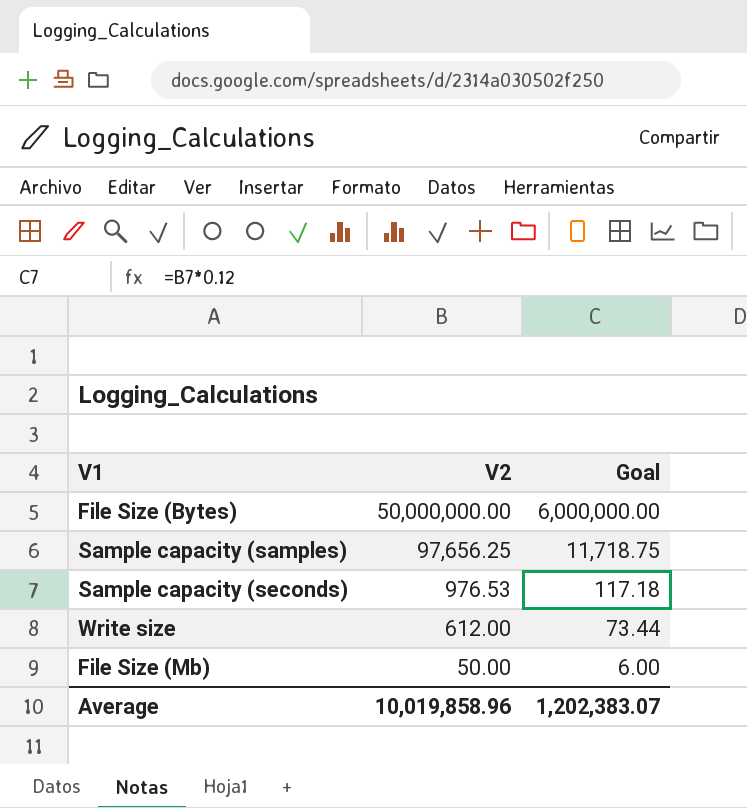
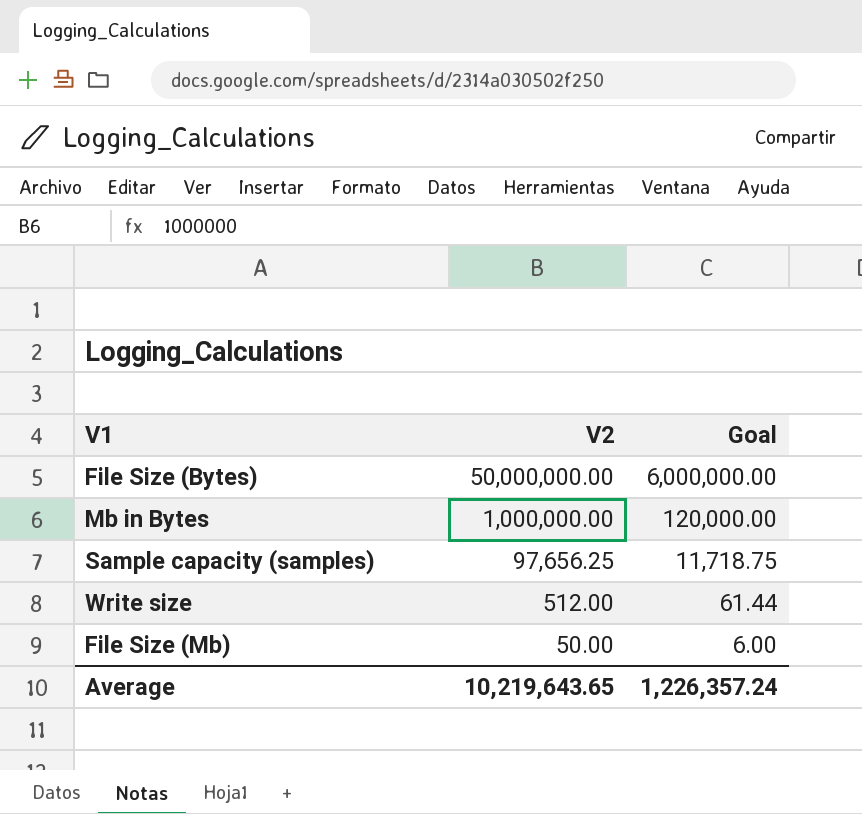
row Sample capacity (seconds): 976.53 | 117.18 -> none
row Mb in Bytes: none -> 1,000,000.00 | 120,000.00
Write size | V2: 612.00 -> 512.00
Write size | Goal: 73.44 -> 61.44
Average | V2: 10,019,858.96 -> 10,219,643.65
Average | Goal: 1,202,383.07 -> 1,226,357.24

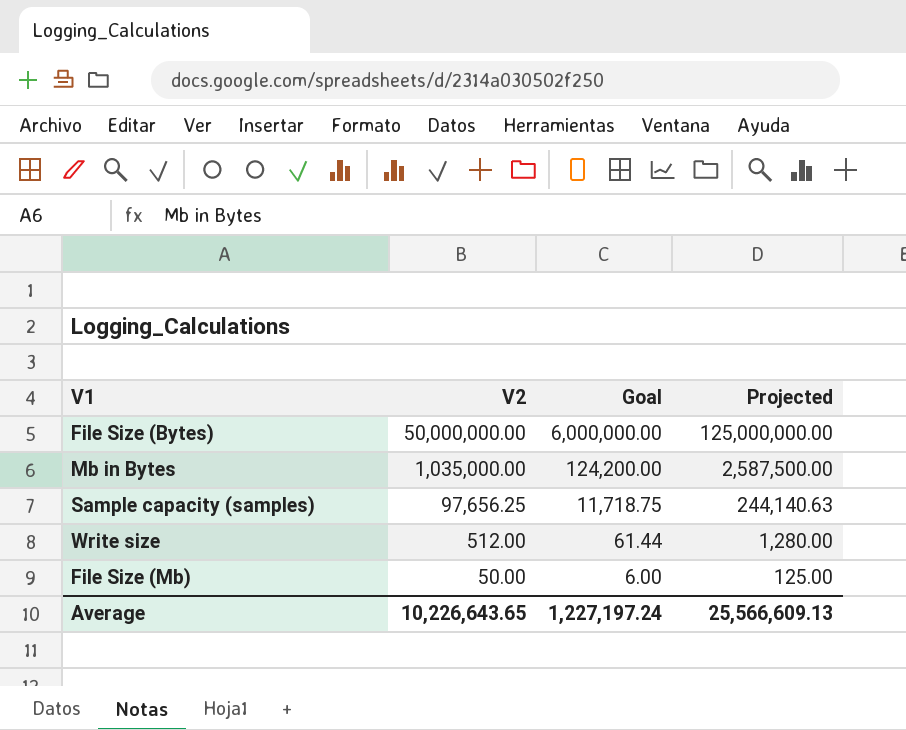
column Projected | formula: none -> [V2] * 2.5
Mb in Bytes | V2: 1,000,000.00 -> 1,035,000.00
Mb in Bytes | Goal: 120,000.00 -> 124,200.00
Average | V2: 10,219,643.65 -> 10,226,643.65
Average | Goal: 1,226,357.24 -> 1,227,197.24

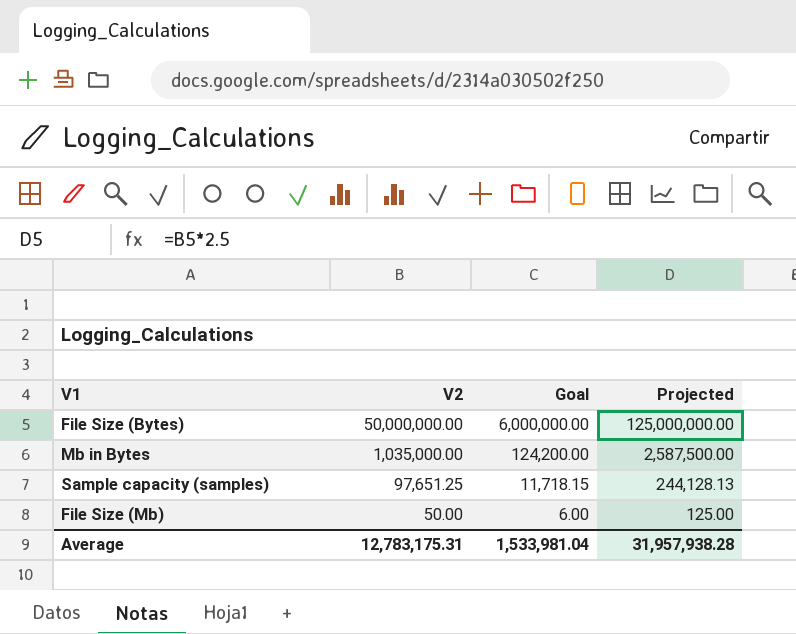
row Write size: 512.00 | 61.44 | 1,280.00 -> none
Sample capacity (samples) | V2: 97,656.25 -> 97,651.25
Sample capacity (samples) | Goal: 11,718.75 -> 11,718.15
Sample capacity (samples) | Projected: 244,140.63 -> 244,128.13
Average | V2: 10,226,643.65 -> 12,783,175.31
Average | Goal: 1,227,197.24 -> 1,533,981.04
Average | Projected: 25,566,609.13 -> 31,957,938.28

